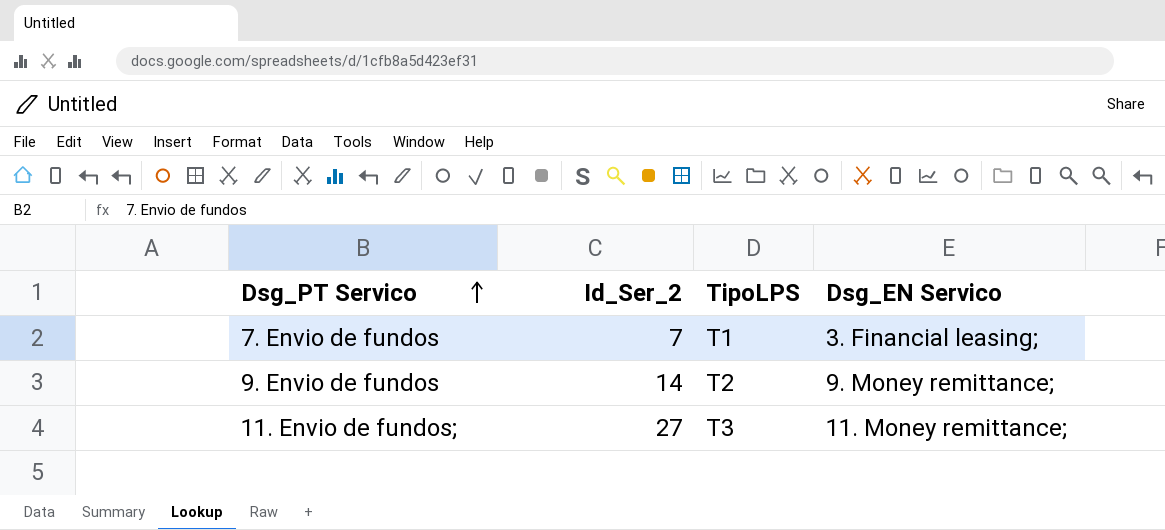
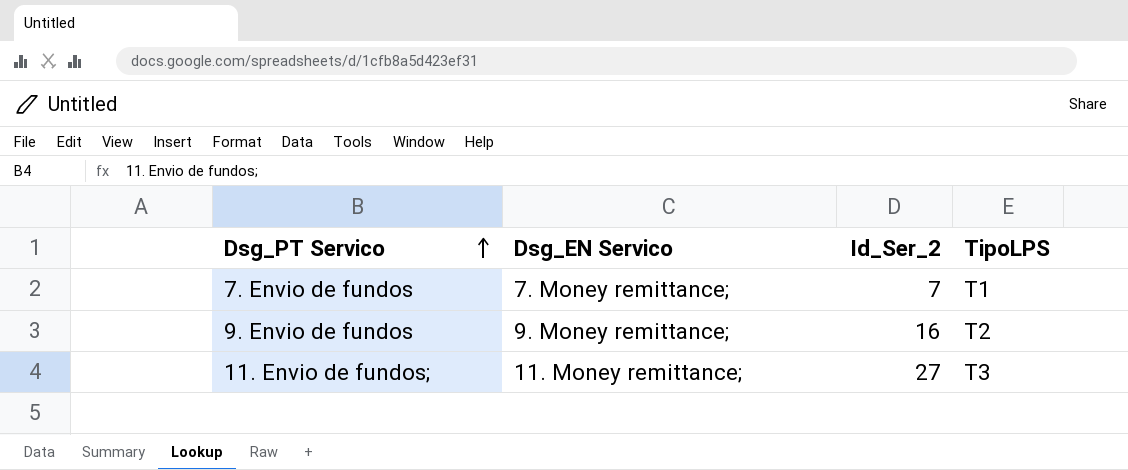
column Dsg_EN Servico | position: 4 -> 2
7. Envio de fundos | Dsg_EN Servico: 3. Financial leasing; -> 7. Money remittance;
9. Envio de fundos | Id_Ser_2: 14 -> 16

